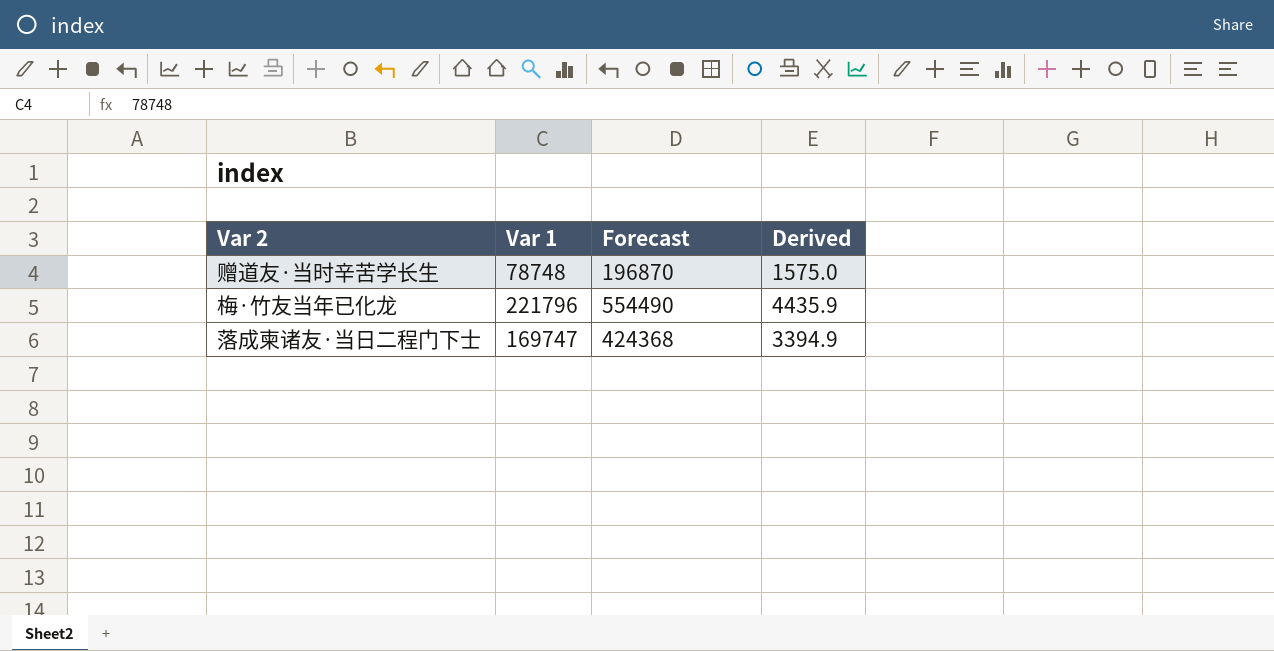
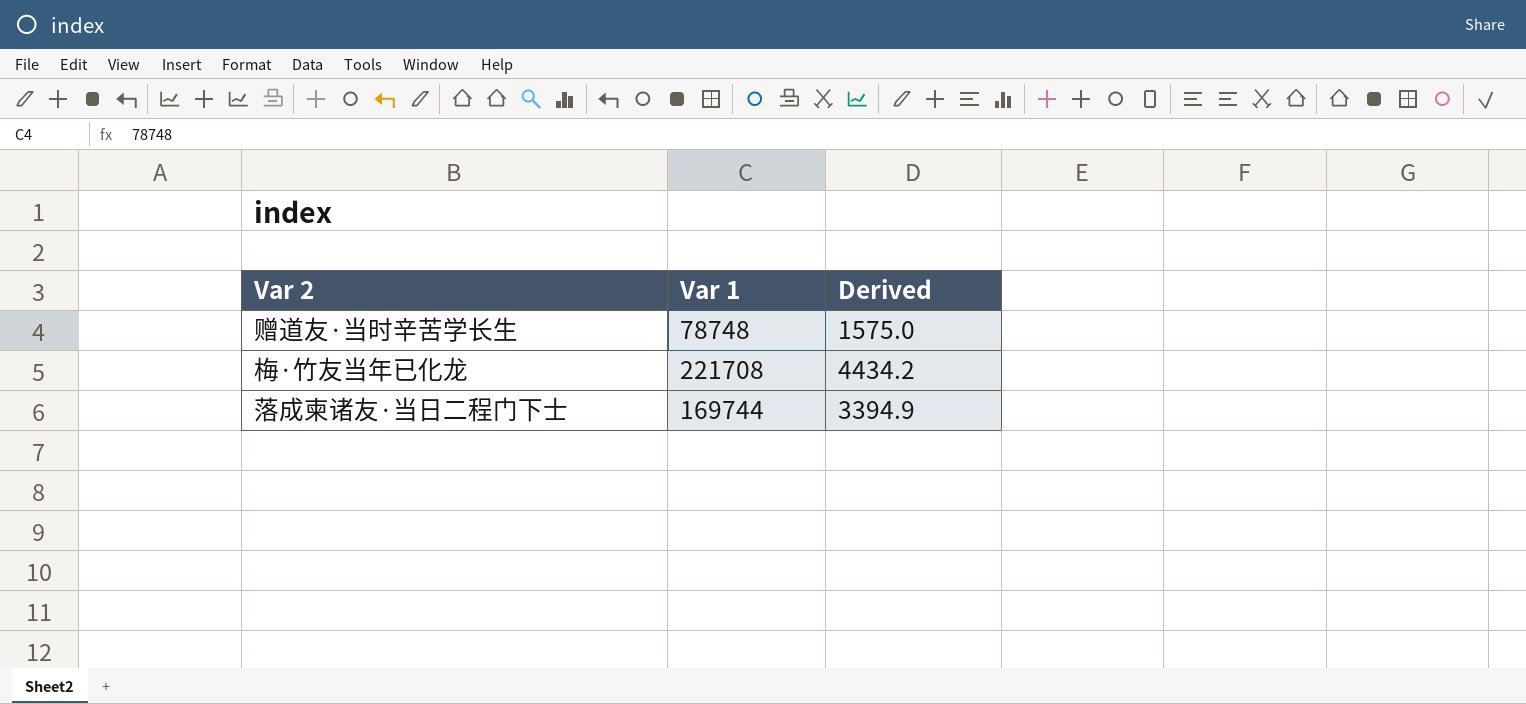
column Forecast | formula: [Var 1] * 2.5 -> none
梅·竹友当年已化龙 | Var 1: 221796 -> 221708
梅·竹友当年已化龙 | Derived: 4435.9 -> 4434.2
落成柬诸友·当日二程门下士 | Var 1: 169747 -> 169744

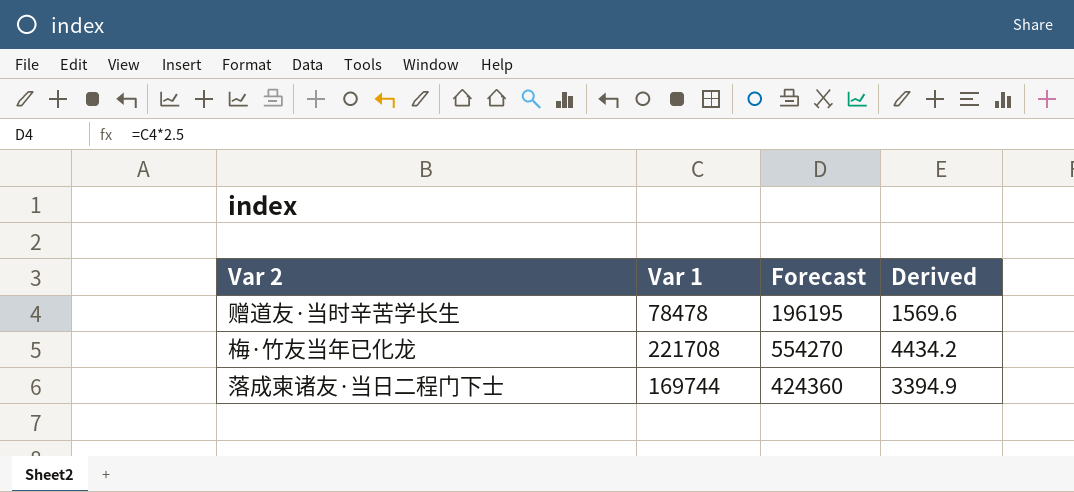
column Forecast | formula: none -> [Var 1] * 2.5
赠道友·当时辛苦学长生 | Var 1: 78748 -> 78478
赠道友·当时辛苦学长生 | Derived: 1575.0 -> 1569.6

